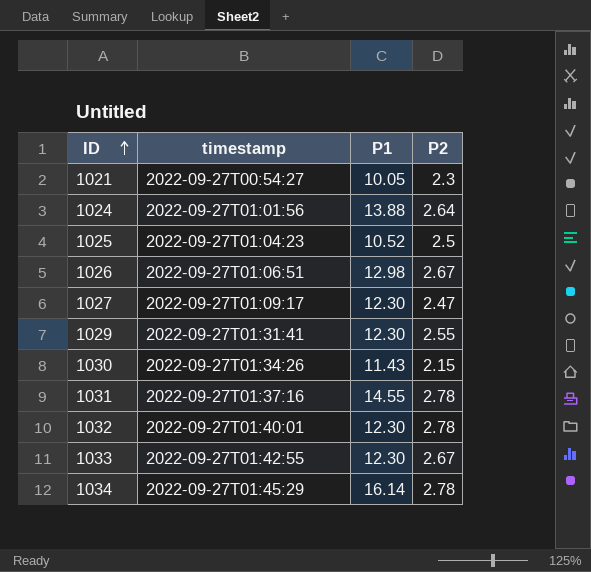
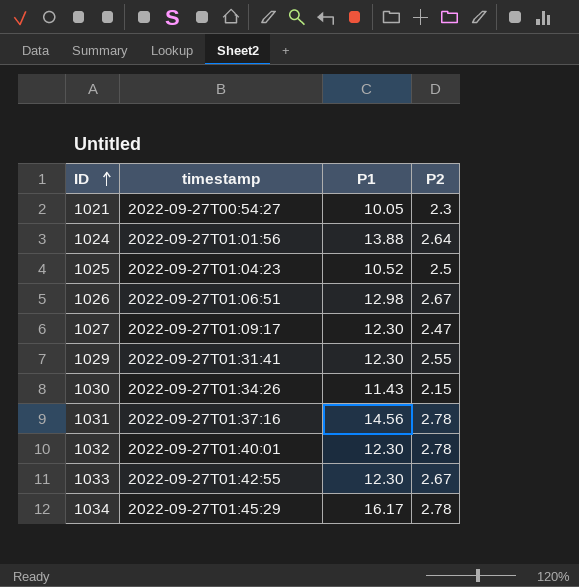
1031 | P1: 14.55 -> 14.56
1034 | P1: 16.14 -> 16.17

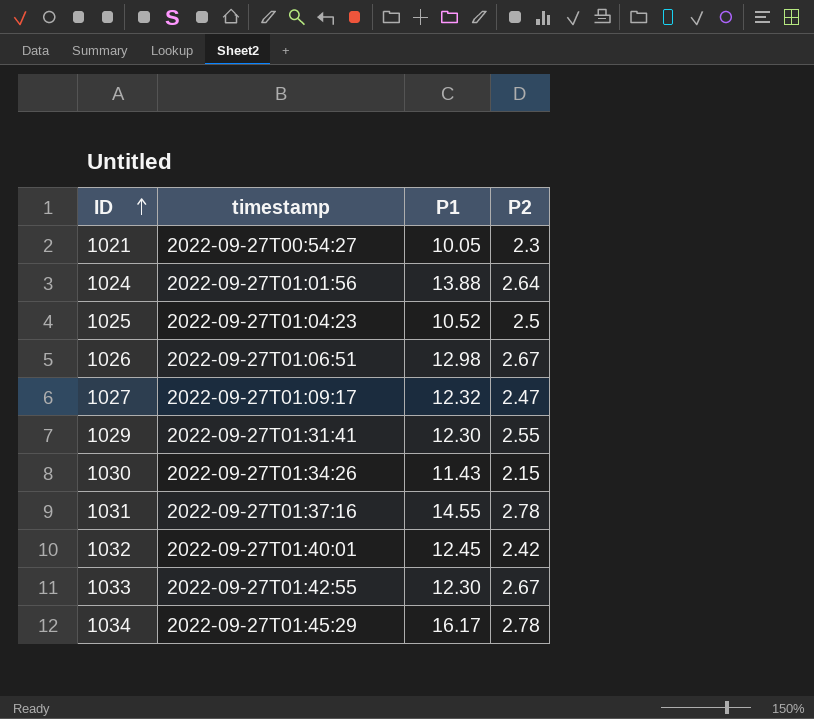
1027 | P1: 12.30 -> 12.32
1031 | P1: 14.56 -> 14.55
1032 | P1: 12.30 -> 12.45
1032 | P2: 2.78 -> 2.42

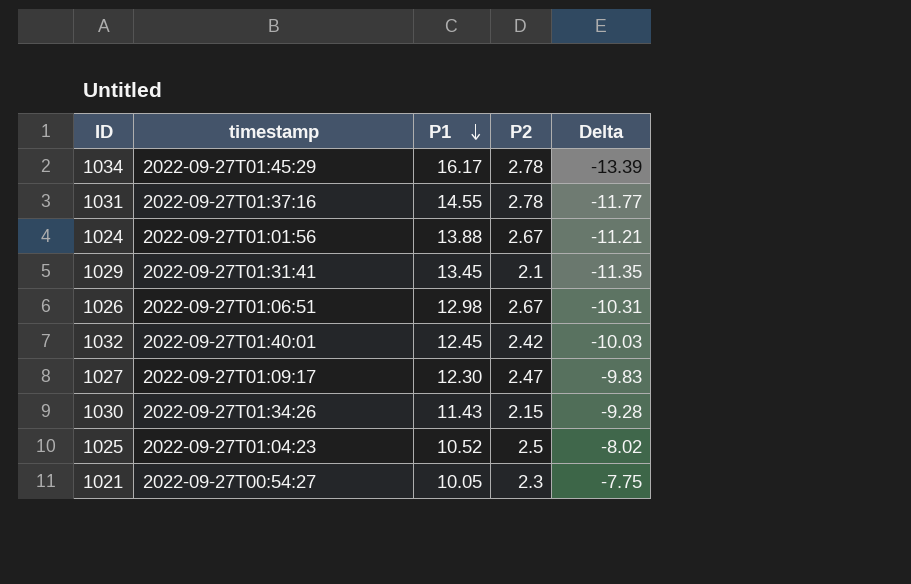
row order: ID ascending -> P1 descending
column Delta | formula: none -> [P2] - [P1]
row 1033: 2022-09-27T01:42:55 | 12.30 | 2.67 -> none
1024 | P2: 2.64 -> 2.67
1029 | P1: 12.30 -> 13.45
1029 | P2: 2.55 -> 2.1
1027 | P1: 12.32 -> 12.30

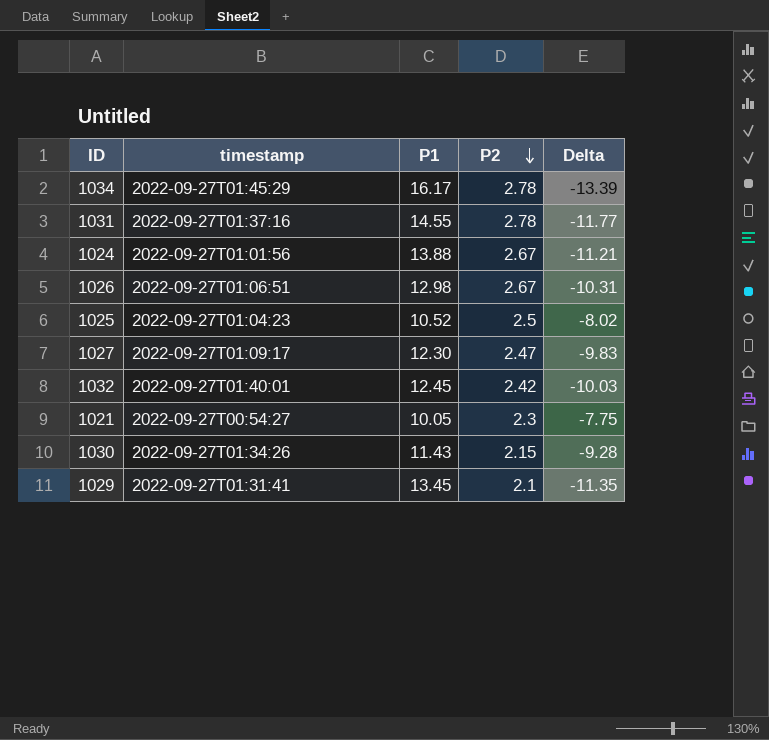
row order: P1 descending -> P2 descending

